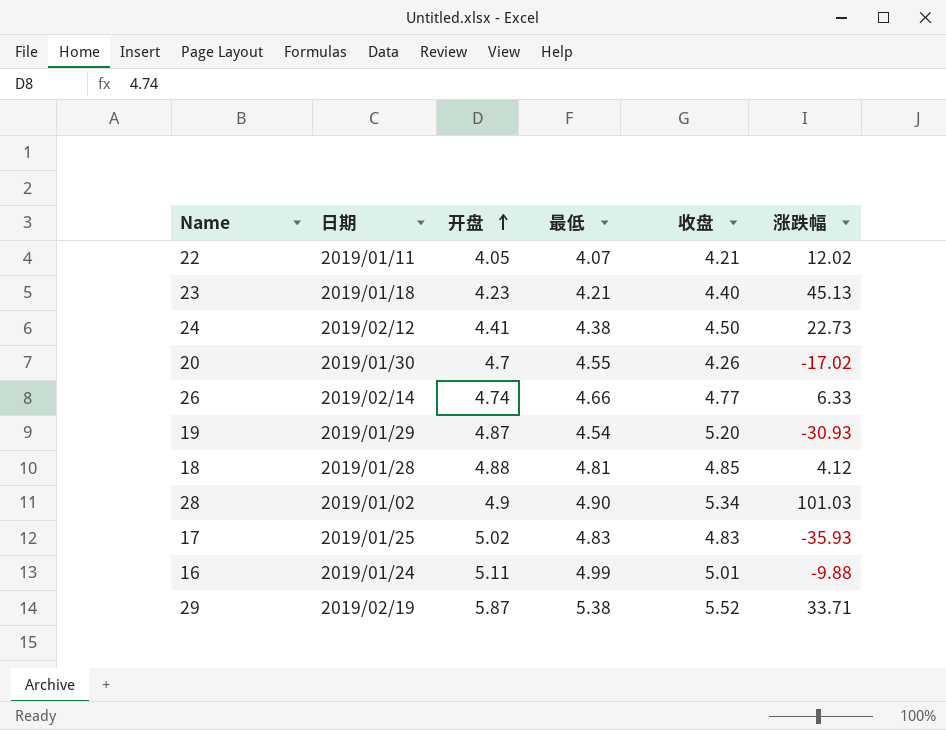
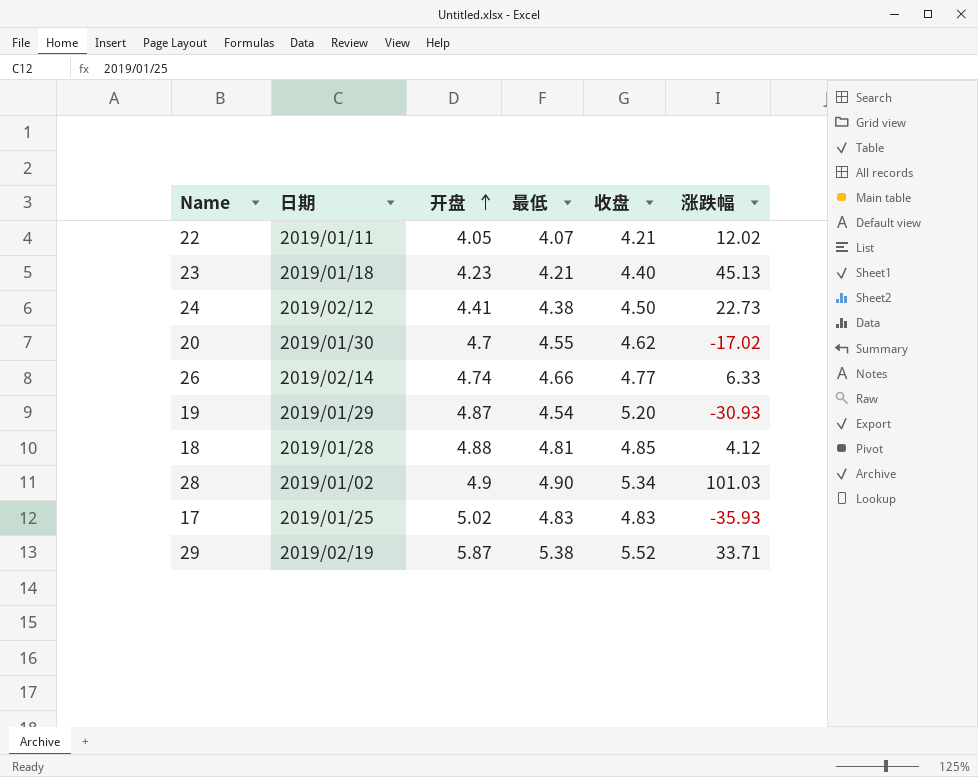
row 16: 2019/01/24 | 5.11 | 4.99 | 5.01 | -9.88 -> none
20 | 收盘: 4.26 -> 4.62

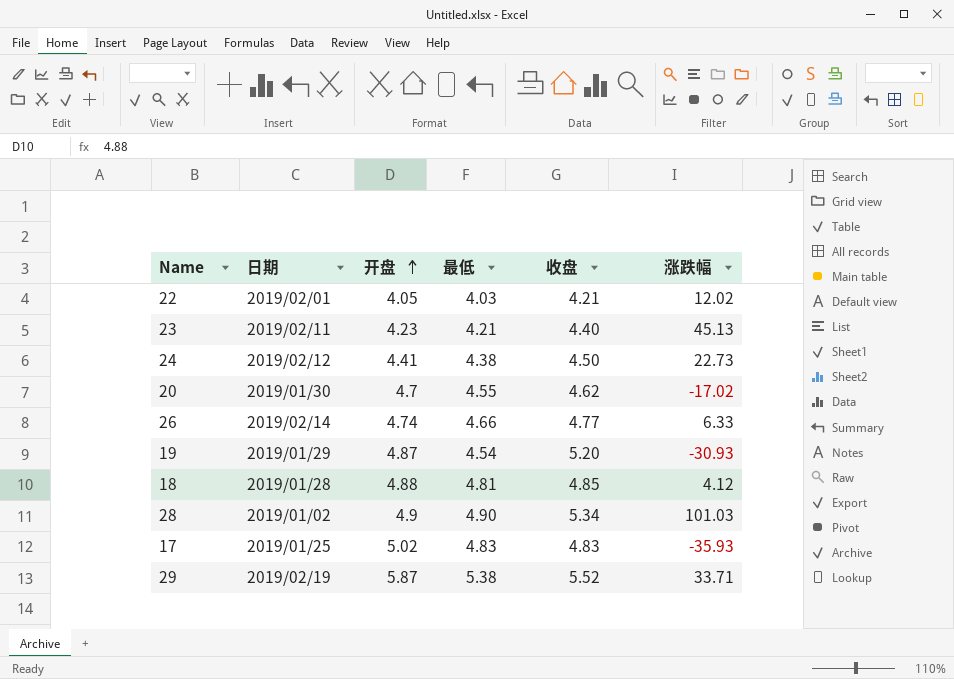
22 | 日期: 2019/01/11 -> 2019/02/01
22 | 最低: 4.07 -> 4.03
23 | 日期: 2019/01/18 -> 2019/02/11

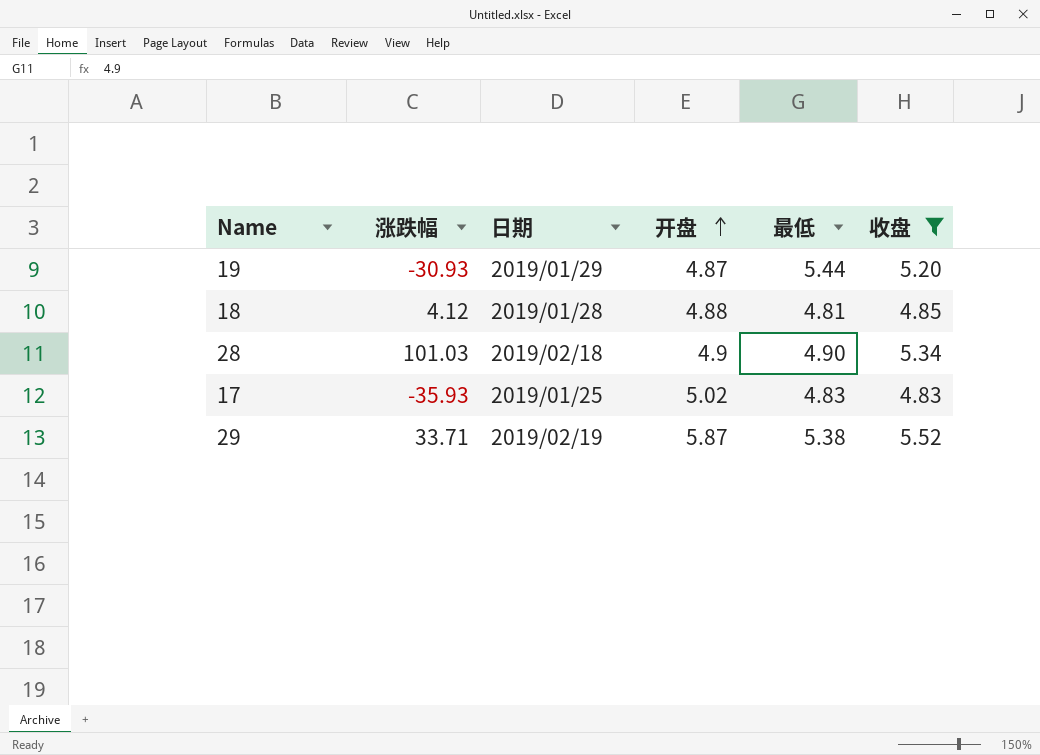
filter: none -> 收盘 >= 4.83
column 涨跌幅 | position: 6 -> 2
19 | 最低: 4.54 -> 5.44
28 | 日期: 2019/01/02 -> 2019/02/18

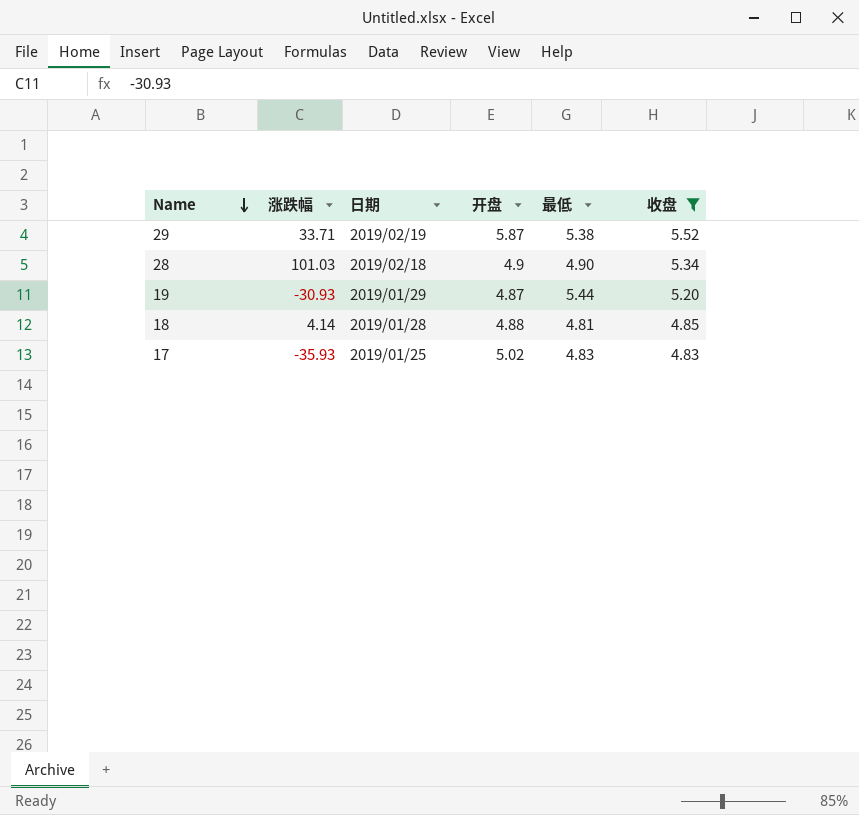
row order: 开盘 ascending -> Name descending
18 | 涨跌幅: 4.12 -> 4.14

